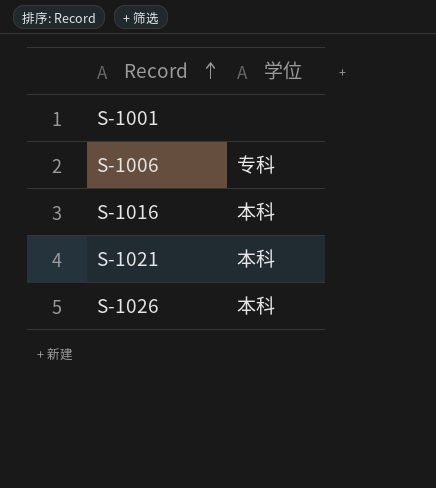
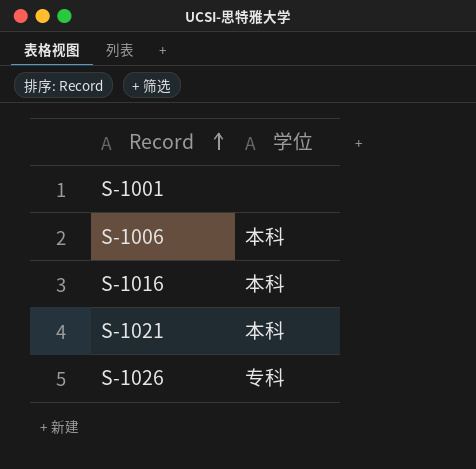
S-1006 | 学位: 专科 -> 本科
S-1026 | 学位: 本科 -> 专科

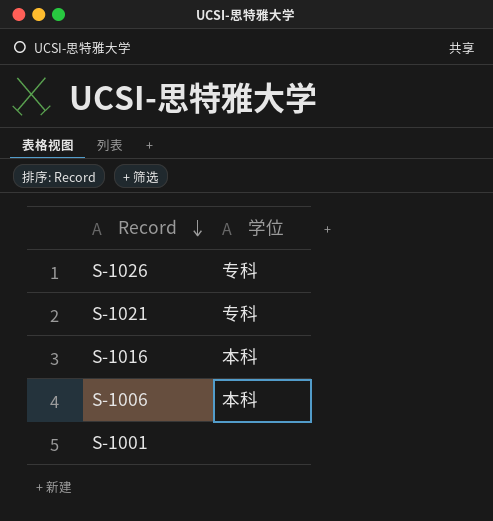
row order: Record ascending -> Record descending
S-1021 | 学位: 本科 -> 专科

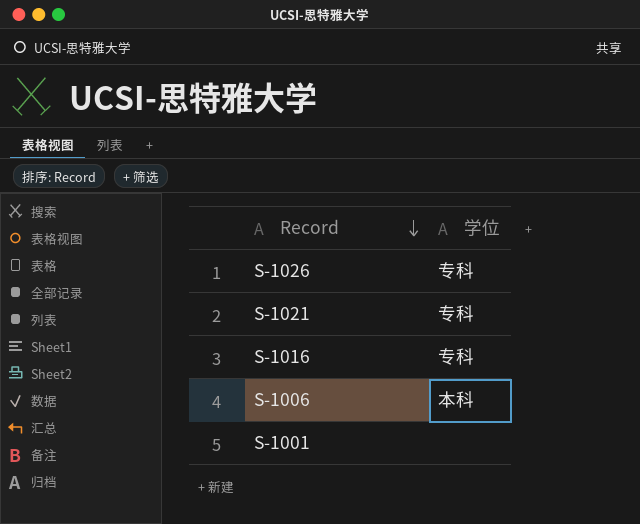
S-1016 | 学位: 本科 -> 专科

